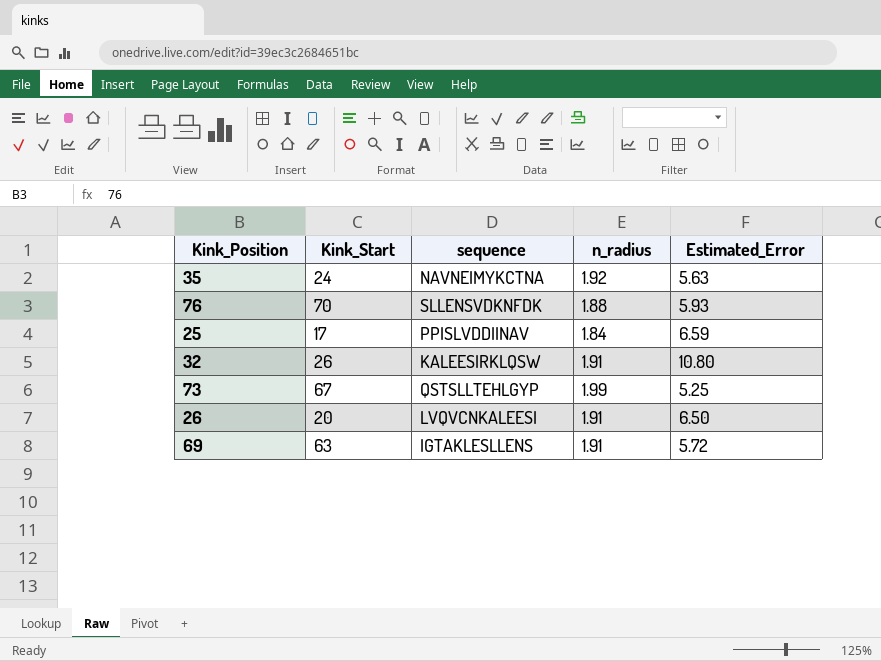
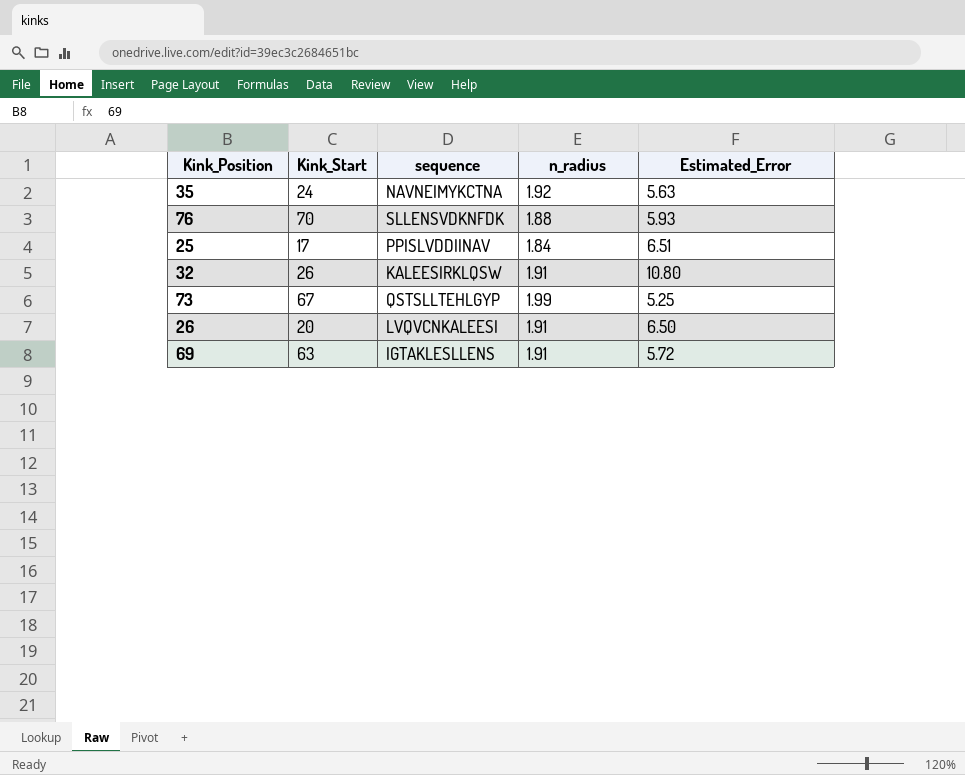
25 | Estimated_Error: 6.59 -> 6.51

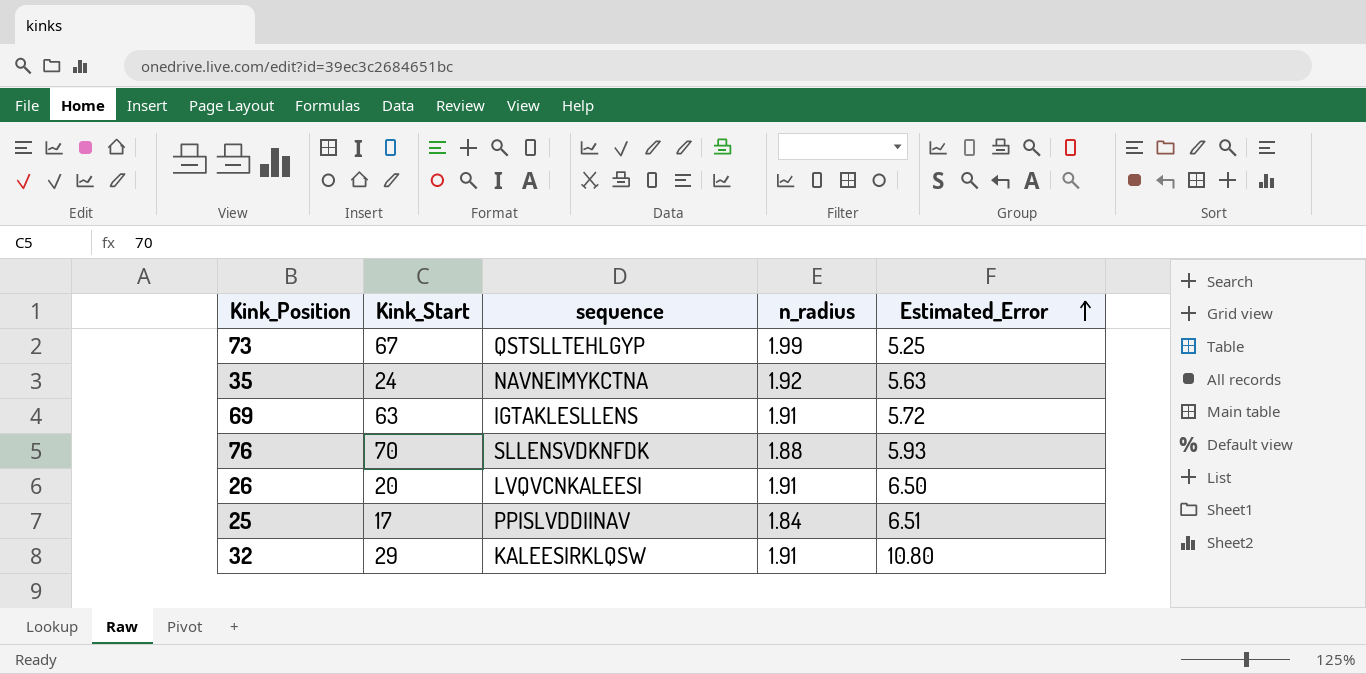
row order: none -> Estimated_Error ascending
32 | Kink_Start: 26 -> 29

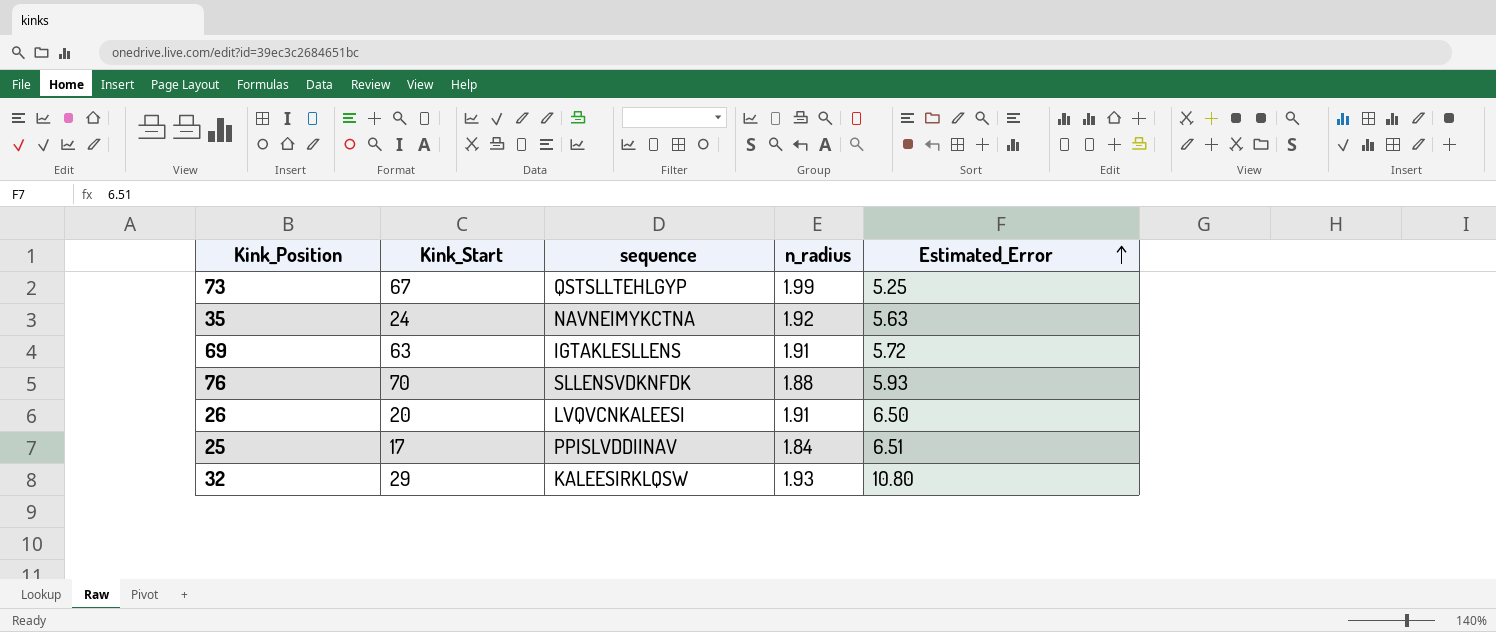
32 | n_radius: 1.91 -> 1.93

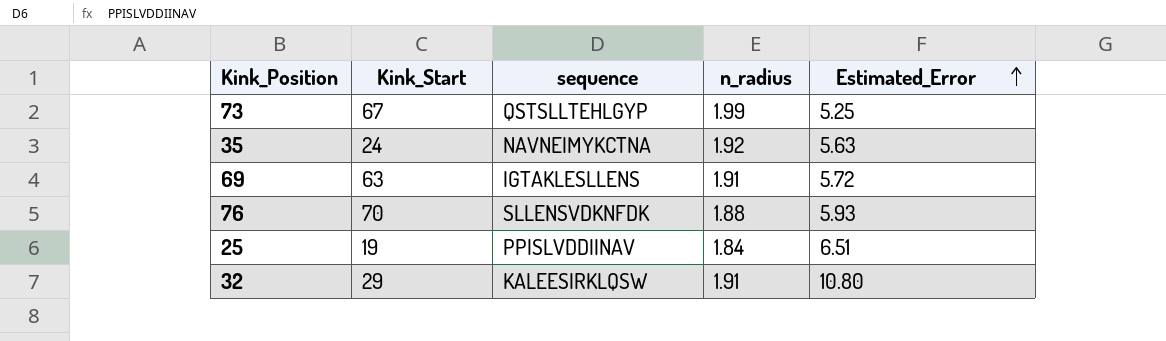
row 26: 20 | LVQVCNKALEESI | 1.91 | 6.50 -> none
25 | Kink_Start: 17 -> 19
32 | n_radius: 1.93 -> 1.91

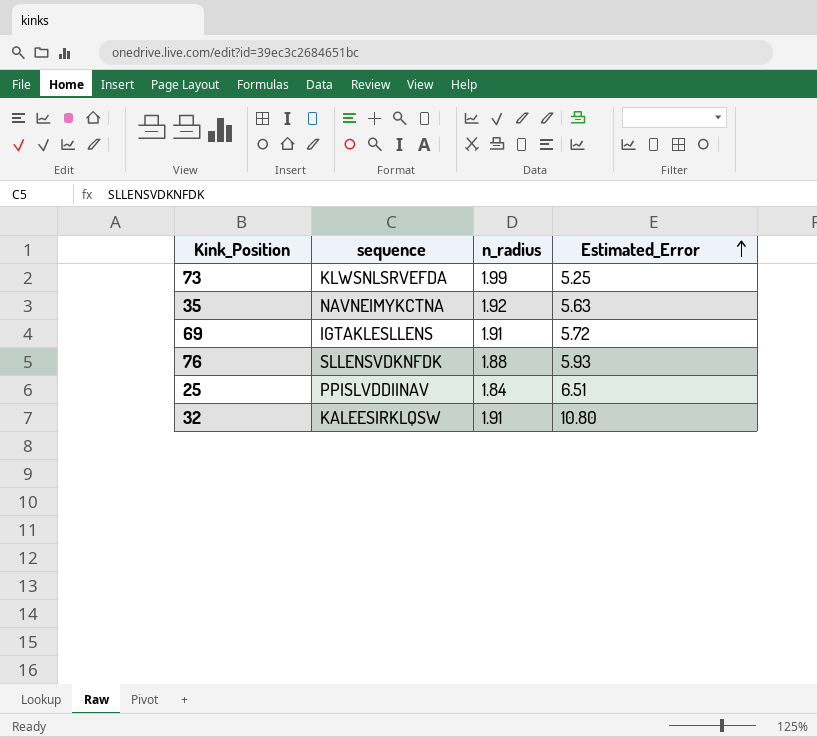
column Kink_Start | position: 2 -> none
73 | sequence: QSTSLLTEHLGYP -> KLWSNLSRVEFDA

